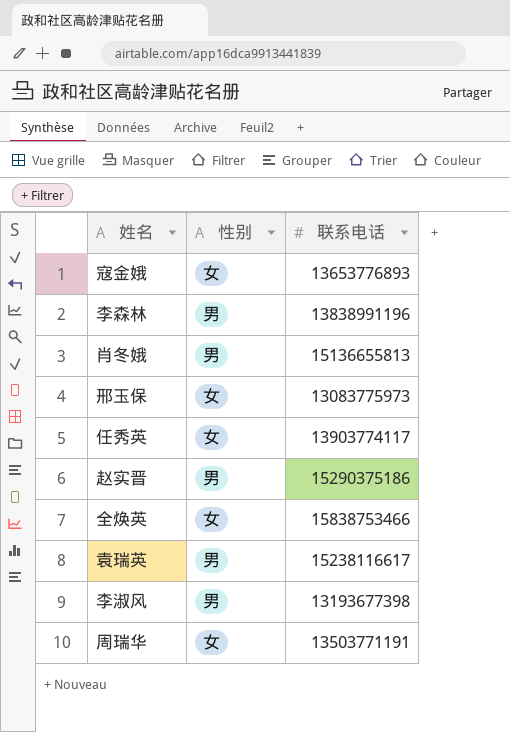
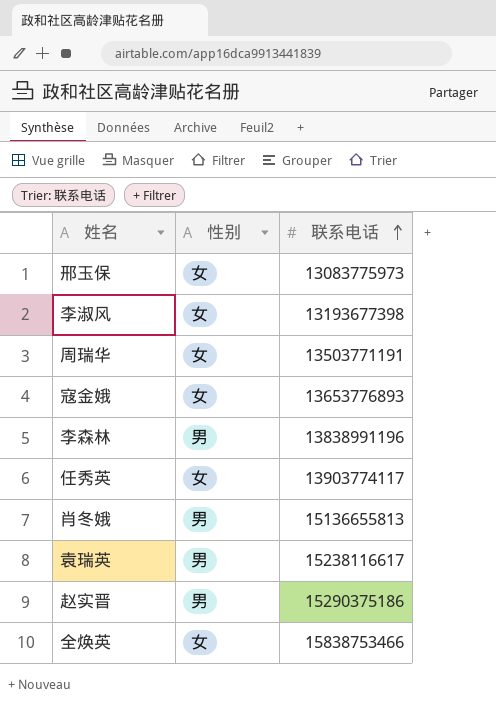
row order: none -> 联系电话 ascending
李淑风 | 性别: 男 -> 女

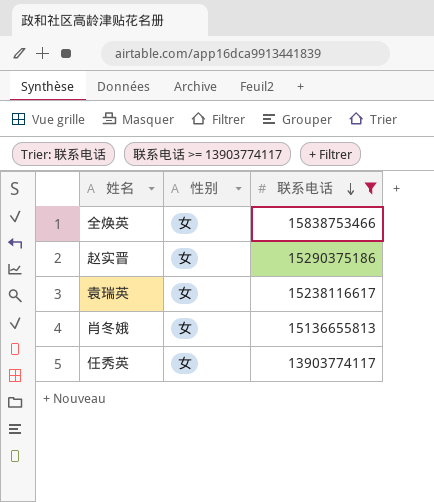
filter: none -> 联系电话 >= 13903774117
row order: 联系电话 ascending -> 联系电话 descending
赵实晋 | 性别: 男 -> 女
袁瑞英 | 性别: 男 -> 女
肖冬娥 | 性别: 男 -> 女

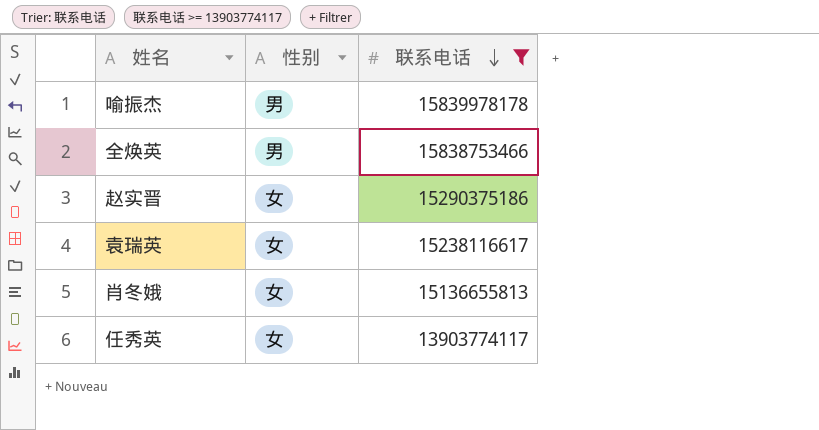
row 喻振杰: none -> 男 | 15839978178
全焕英 | 性别: 女 -> 男

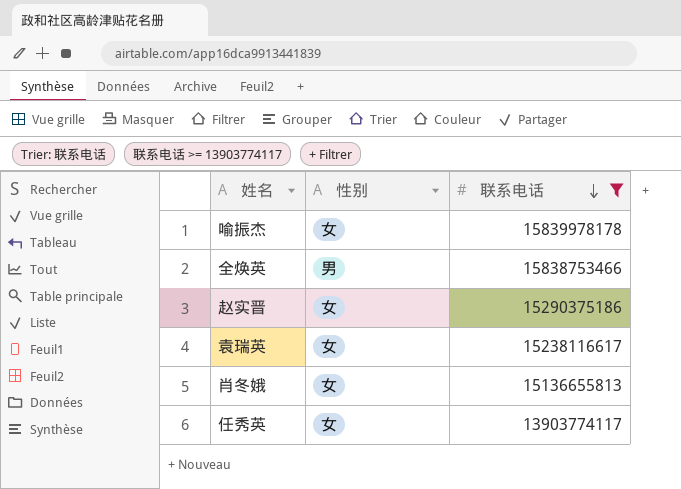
喻振杰 | 性别: 男 -> 女

